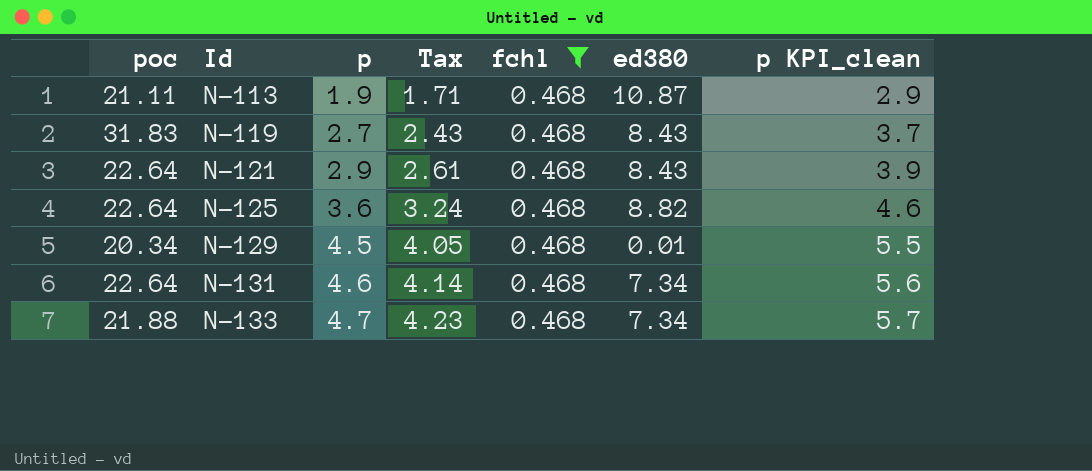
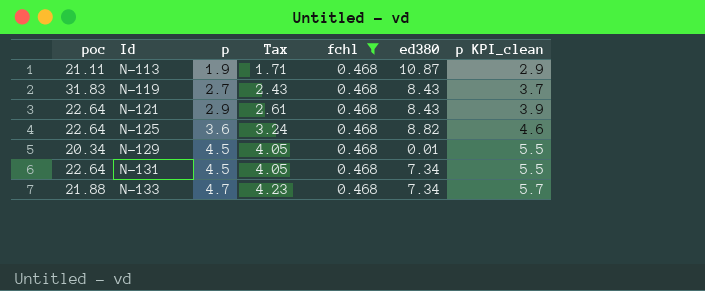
N-131 | p: 4.6 -> 4.5
N-131 | Tax: 4.14 -> 4.05
N-131 | p KPI_clean: 5.6 -> 5.5

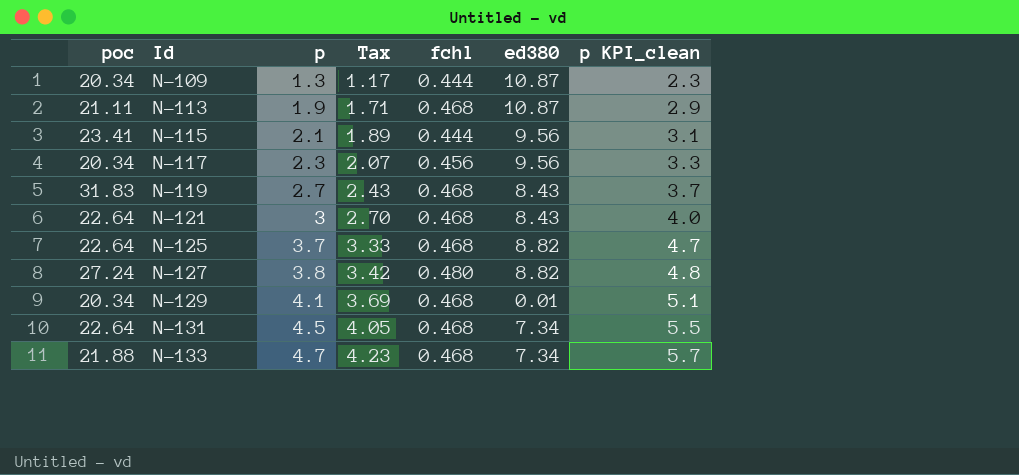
filter: fchl = 0.468 -> none
N-121 | p: 2.9 -> 3
N-121 | Tax: 2.61 -> 2.70
N-121 | p KPI_clean: 3.9 -> 4.0
N-125 | p: 3.6 -> 3.7
N-125 | Tax: 3.24 -> 3.33
N-125 | p KPI_clean: 4.6 -> 4.7
N-129 | p: 4.5 -> 4.1
N-129 | Tax: 4.05 -> 3.69
N-129 | p KPI_clean: 5.5 -> 5.1

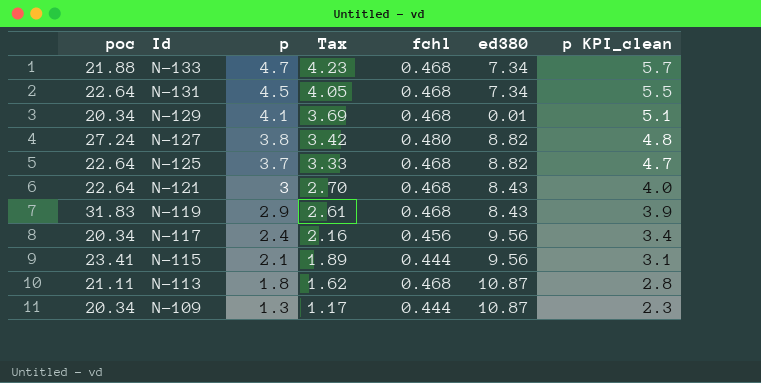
row order: Id ascending -> Id descending
N-119 | p: 2.7 -> 2.9
N-119 | Tax: 2.43 -> 2.61
N-119 | p KPI_clean: 3.7 -> 3.9
N-117 | p: 2.3 -> 2.4
N-117 | Tax: 2.07 -> 2.16
N-117 | p KPI_clean: 3.3 -> 3.4
N-113 | p: 1.9 -> 1.8
N-113 | Tax: 1.71 -> 1.62
N-113 | p KPI_clean: 2.9 -> 2.8

